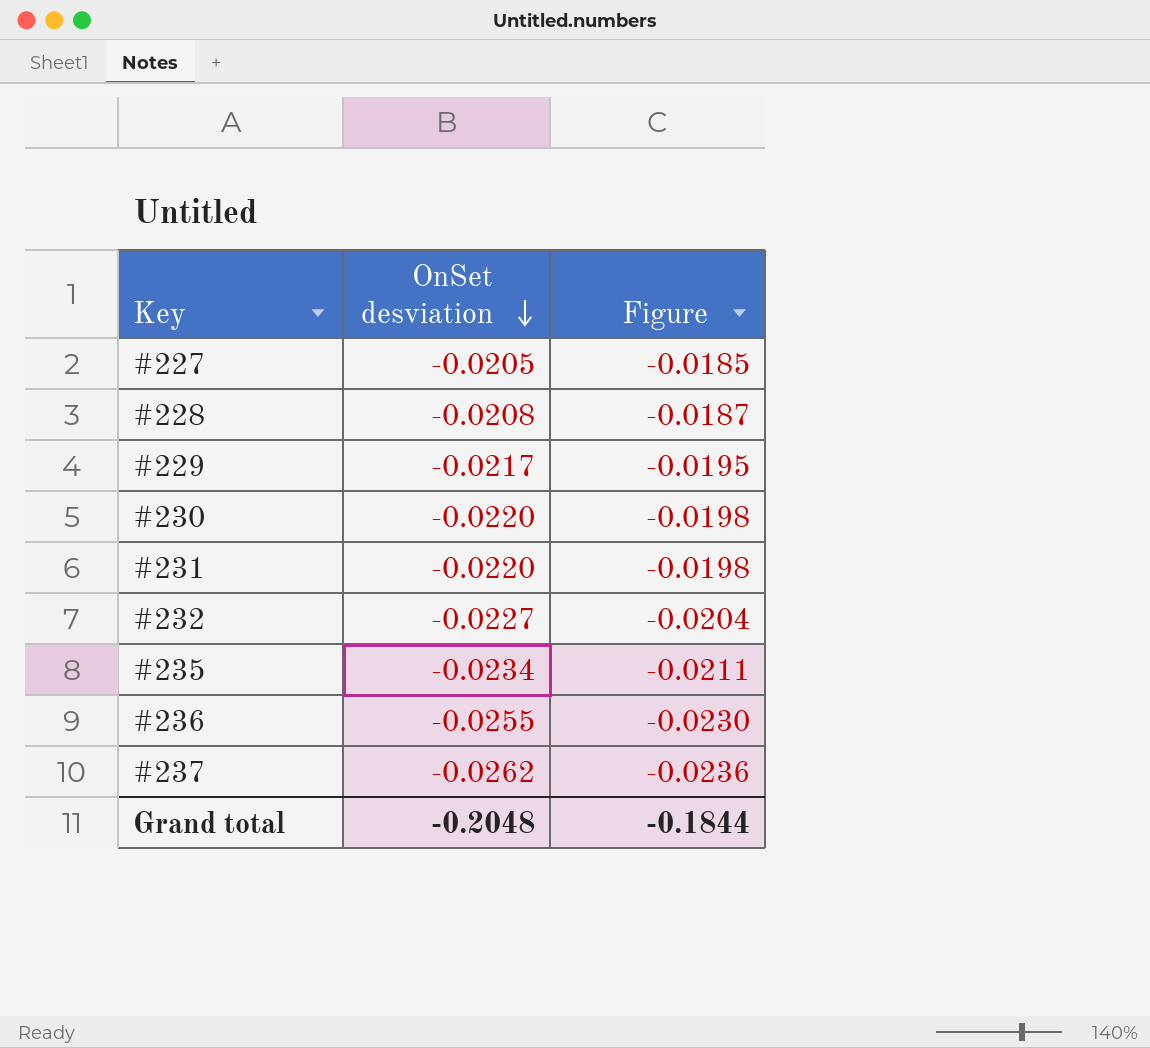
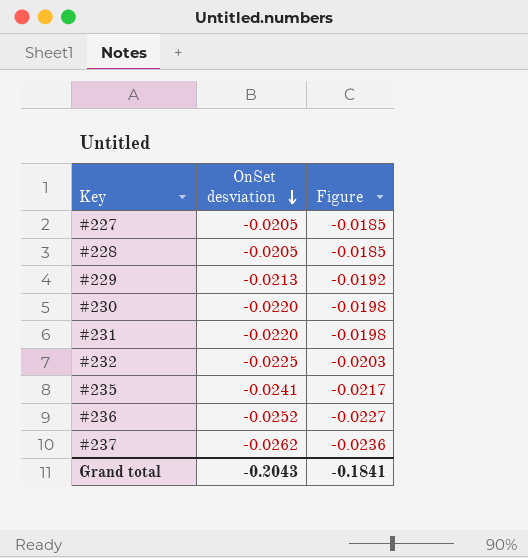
#228 | OnSet desviation: -0.0208 -> -0.0205
#228 | Figure: -0.0187 -> -0.0185
#229 | OnSet desviation: -0.0217 -> -0.0213
#229 | Figure: -0.0195 -> -0.0192
#232 | OnSet desviation: -0.0227 -> -0.0225
#232 | Figure: -0.0204 -> -0.0203
#235 | OnSet desviation: -0.0234 -> -0.0241
#235 | Figure: -0.0211 -> -0.0217
#236 | OnSet desviation: -0.0255 -> -0.0252
#236 | Figure: -0.0230 -> -0.0227
Grand total | OnSet desviation: -0.2048 -> -0.2043
Grand total | Figure: -0.1844 -> -0.1841

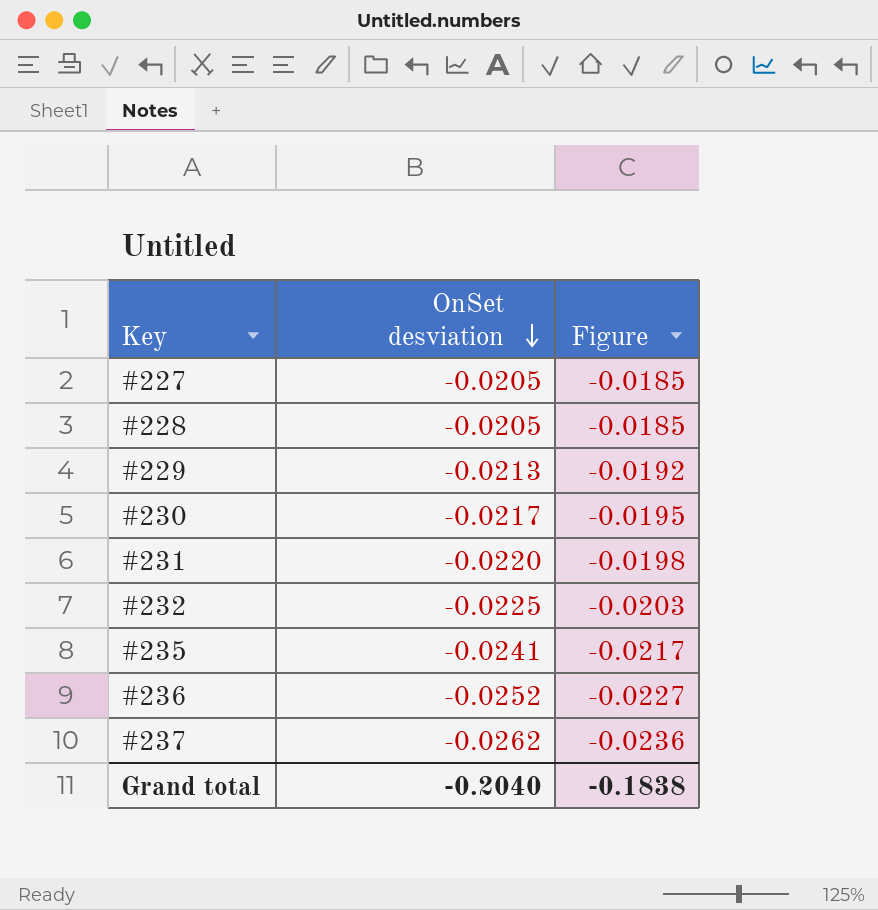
#230 | OnSet desviation: -0.0220 -> -0.0217
#230 | Figure: -0.0198 -> -0.0195
Grand total | OnSet desviation: -0.2043 -> -0.2040
Grand total | Figure: -0.1841 -> -0.1838

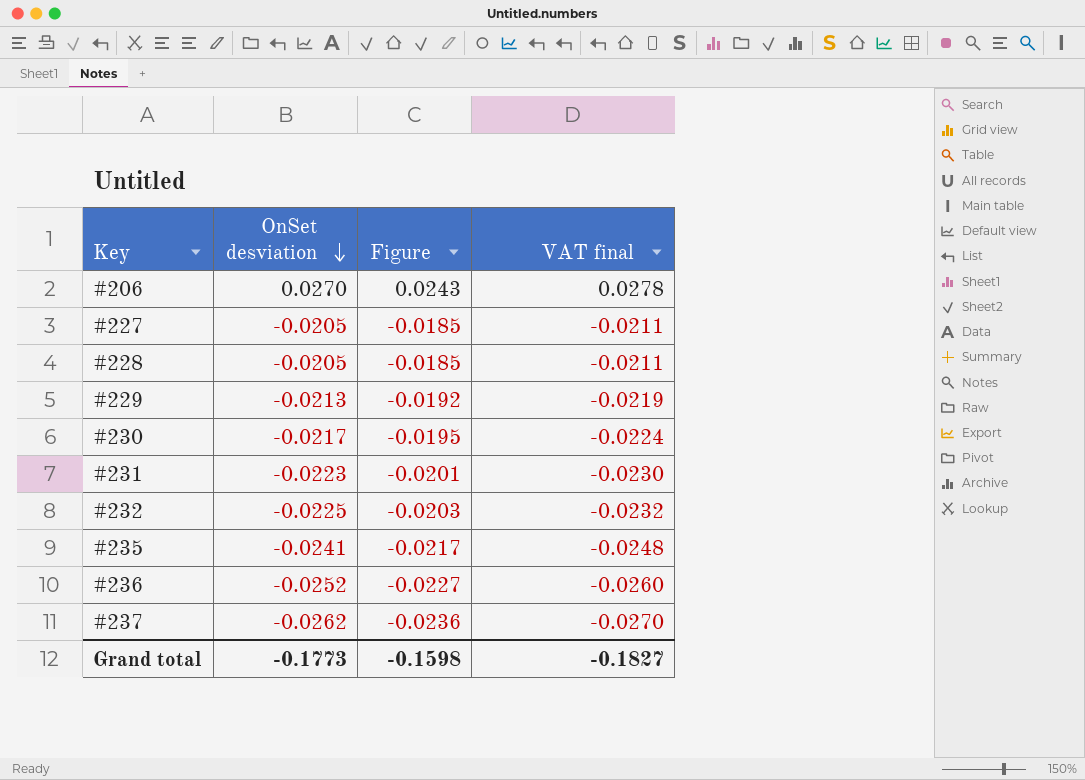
column VAT final | formula: none -> [OnSet desviation] * 1.03
row #206: none -> 0.0270 | 0.0243 | 0.0278
#231 | OnSet desviation: -0.0220 -> -0.0223
#231 | Figure: -0.0198 -> -0.0201
Grand total | OnSet desviation: -0.2040 -> -0.1773
Grand total | Figure: -0.1838 -> -0.1598

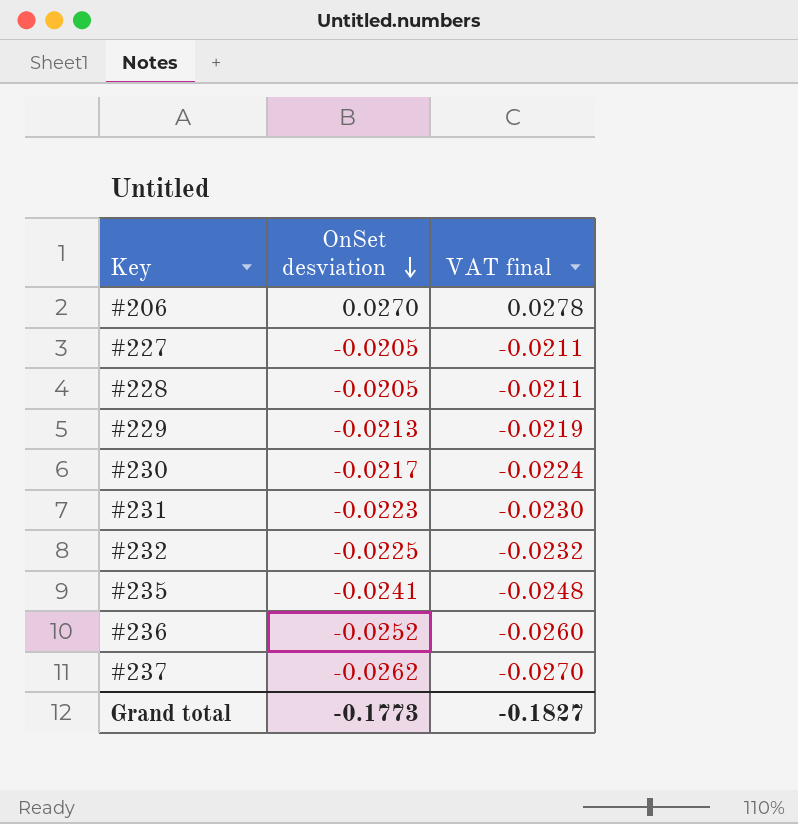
column Figure | formula: [OnSet desviation] * 0.9 -> none

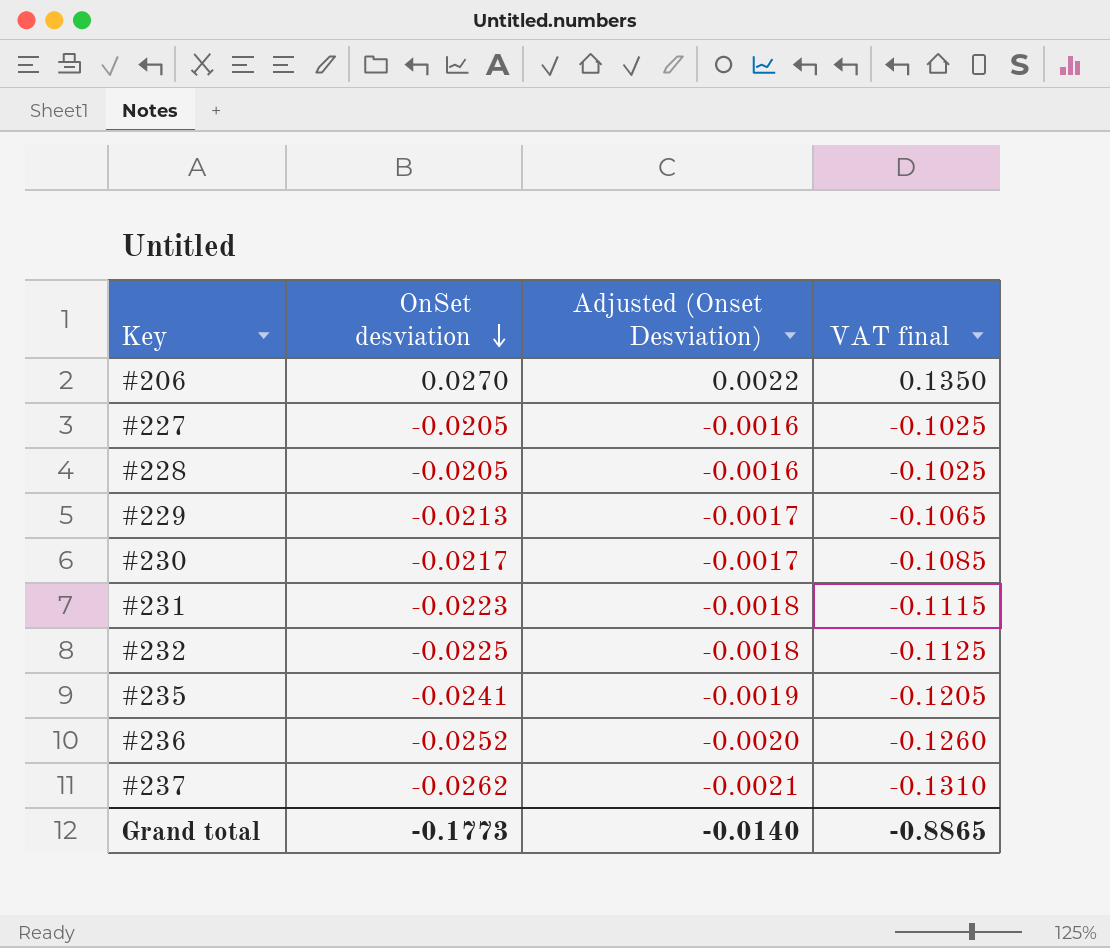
column Adjusted (Onset Desviation) | formula: none -> [OnSet desviation] * 0.08
column VAT final | formula: [OnSet desviation] * 1.03 -> [OnSet desviation] * 5
Grand total | VAT final: -0.1827 -> -0.8865

